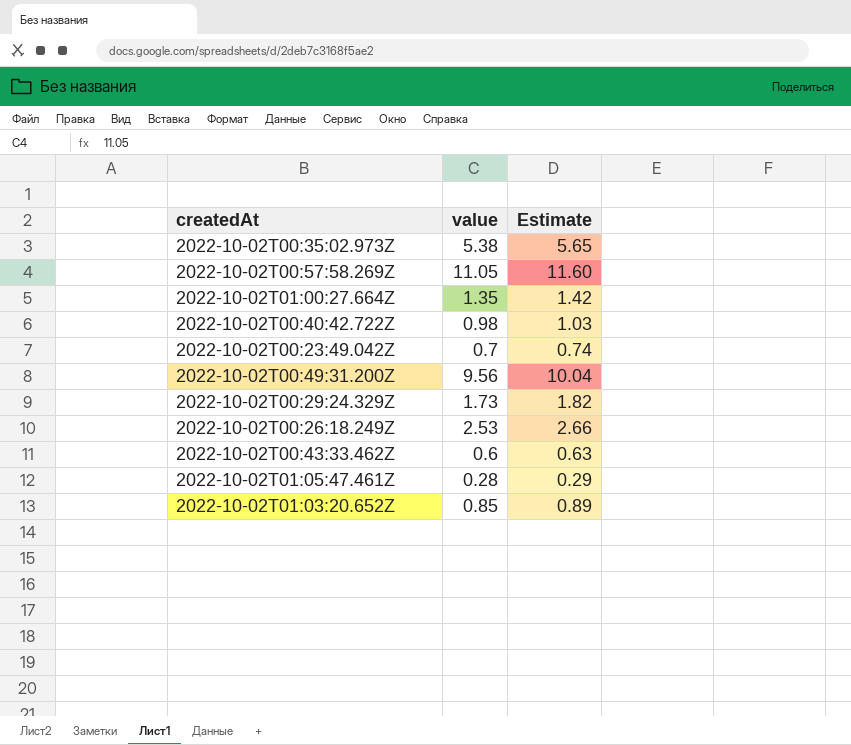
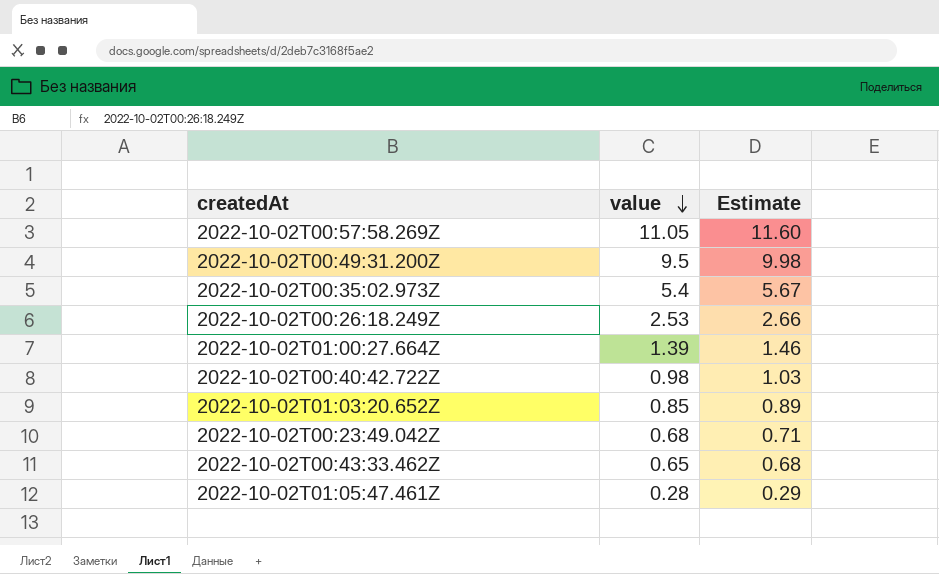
row order: none -> value descending
row 2022-10-02T00:29:24.329Z: 1.73 | 1.82 -> none
2022-10-02T00:49:31.200Z | value: 9.56 -> 9.5
2022-10-02T00:49:31.200Z | Estimate: 10.04 -> 9.98
2022-10-02T00:35:02.973Z | value: 5.38 -> 5.4
2022-10-02T00:35:02.973Z | Estimate: 5.65 -> 5.67
2022-10-02T01:00:27.664Z | value: 1.35 -> 1.39
2022-10-02T01:00:27.664Z | Estimate: 1.42 -> 1.46
2022-10-02T00:23:49.042Z | value: 0.7 -> 0.68
2022-10-02T00:23:49.042Z | Estimate: 0.74 -> 0.71
2022-10-02T00:43:33.462Z | value: 0.6 -> 0.65
2022-10-02T00:43:33.462Z | Estimate: 0.63 -> 0.68

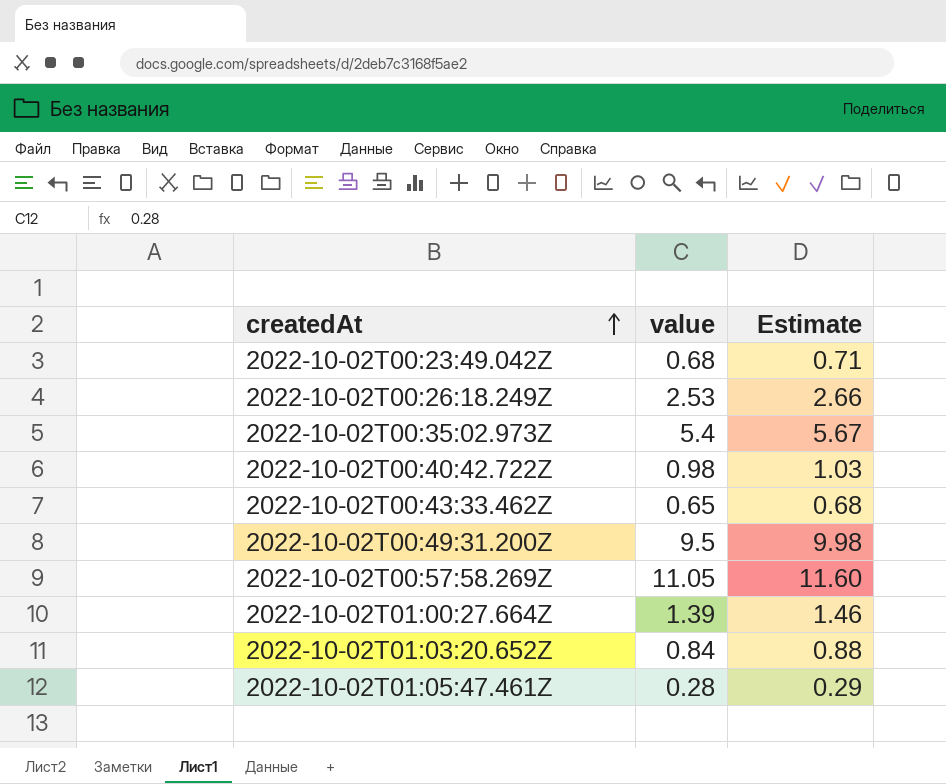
row order: value descending -> createdAt ascending
2022-10-02T01:03:20.652Z | value: 0.85 -> 0.84
2022-10-02T01:03:20.652Z | Estimate: 0.89 -> 0.88

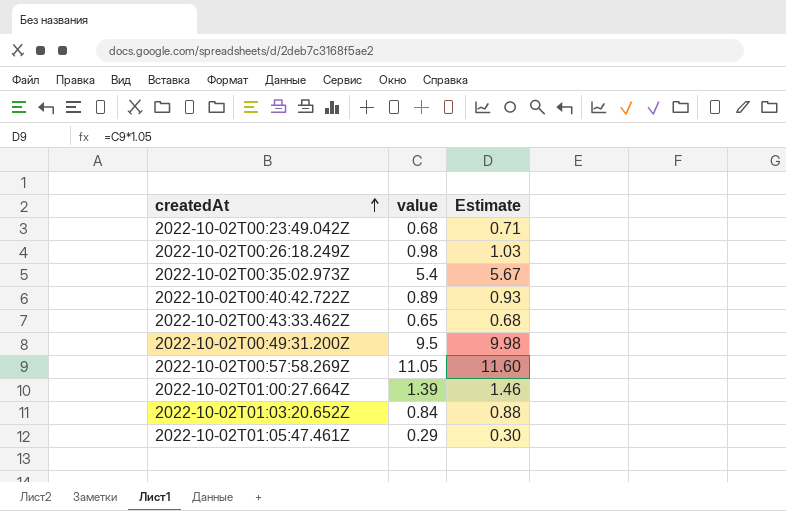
2022-10-02T00:26:18.249Z | value: 2.53 -> 0.98
2022-10-02T00:26:18.249Z | Estimate: 2.66 -> 1.03
2022-10-02T00:40:42.722Z | value: 0.98 -> 0.89
2022-10-02T00:40:42.722Z | Estimate: 1.03 -> 0.93
2022-10-02T01:05:47.461Z | value: 0.28 -> 0.29
2022-10-02T01:05:47.461Z | Estimate: 0.29 -> 0.30

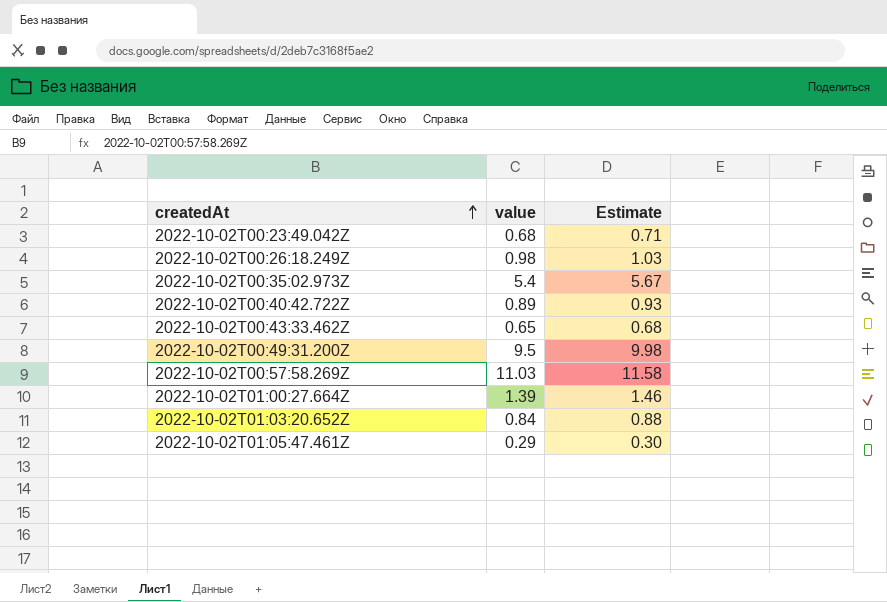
2022-10-02T00:57:58.269Z | value: 11.05 -> 11.03
2022-10-02T00:57:58.269Z | Estimate: 11.60 -> 11.58

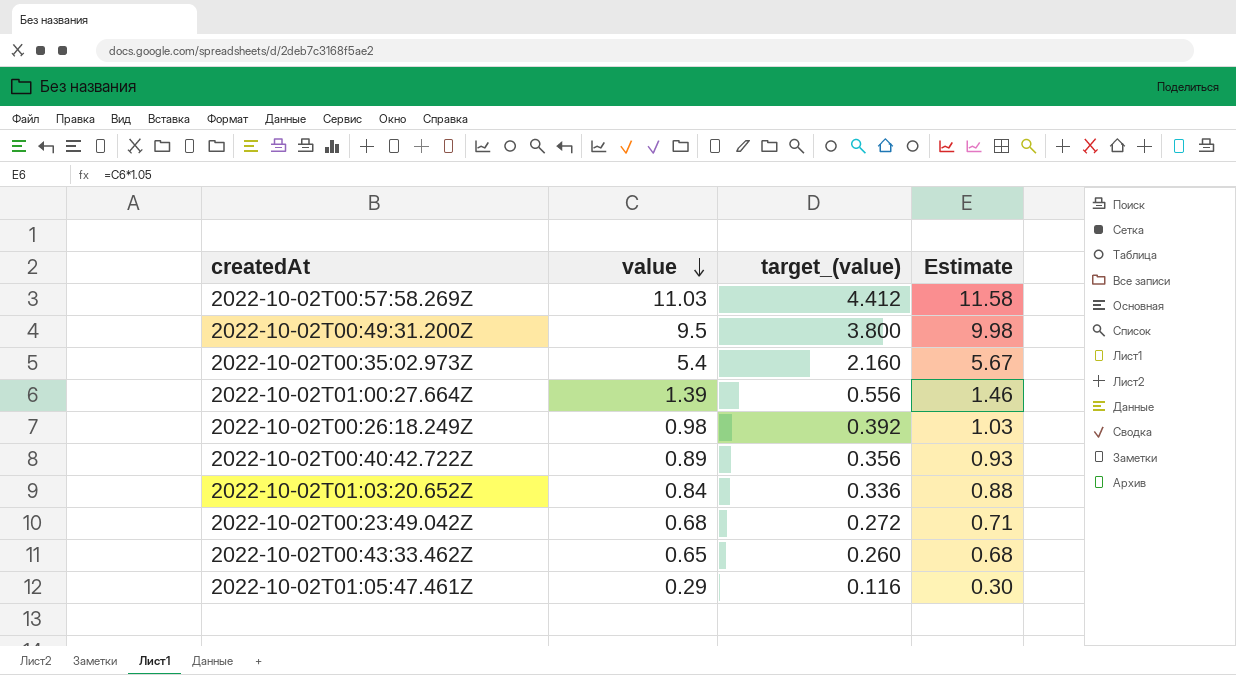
row order: createdAt ascending -> value descending
column target_(value) | formula: none -> [value] * 0.4

